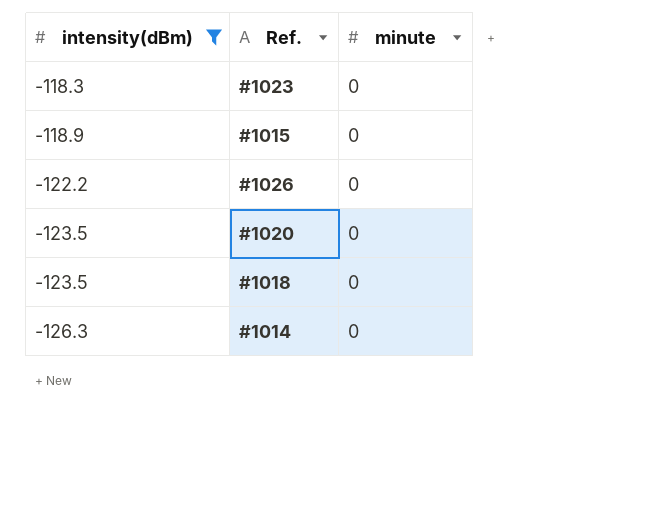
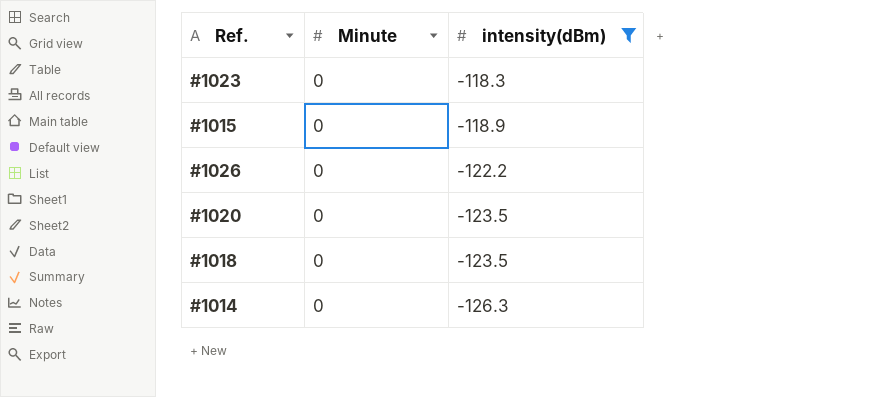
column name: minute -> Minute
column intensity(dBm) | position: 1 -> 3

